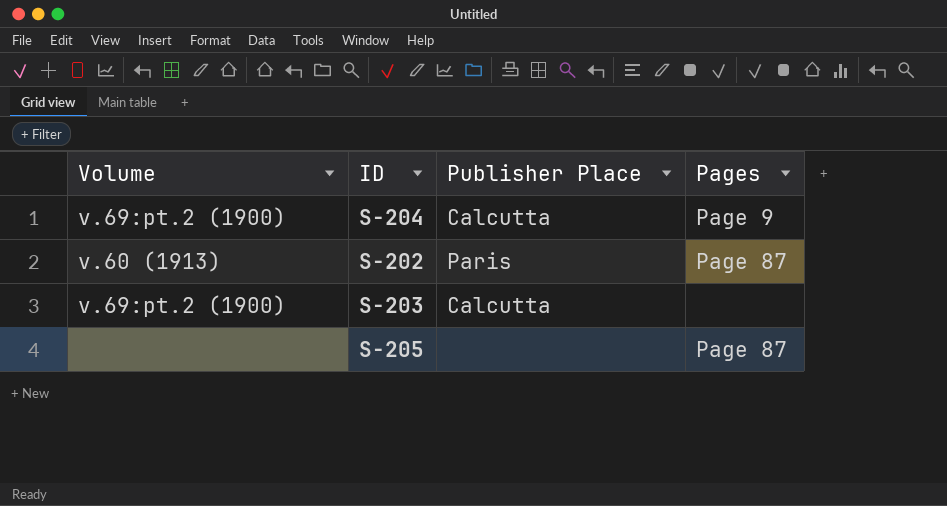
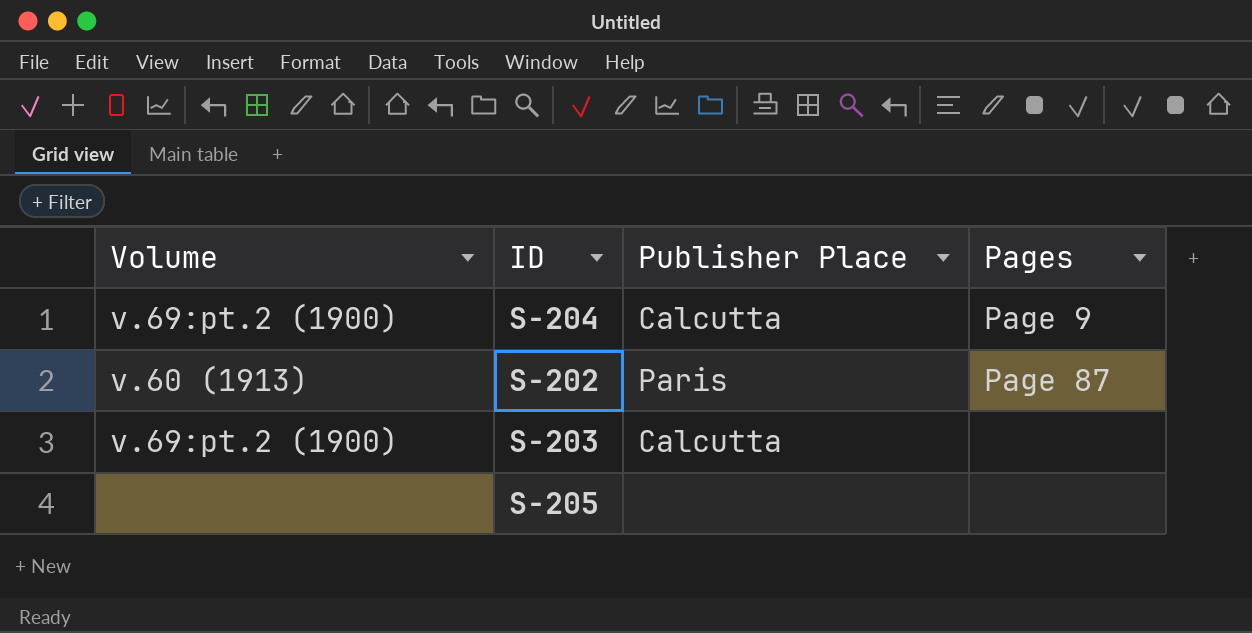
S-205 | Pages: Page 87 -> none

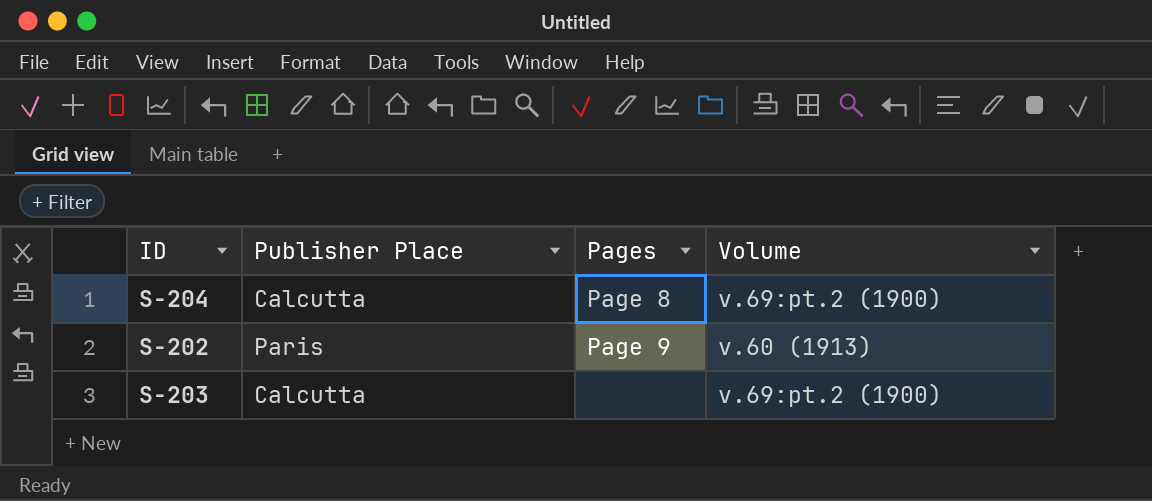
column Volume | position: 1 -> 4
row S-205: none | none | none -> none
S-204 | Pages: Page 9 -> Page 8
S-202 | Pages: Page 87 -> Page 9

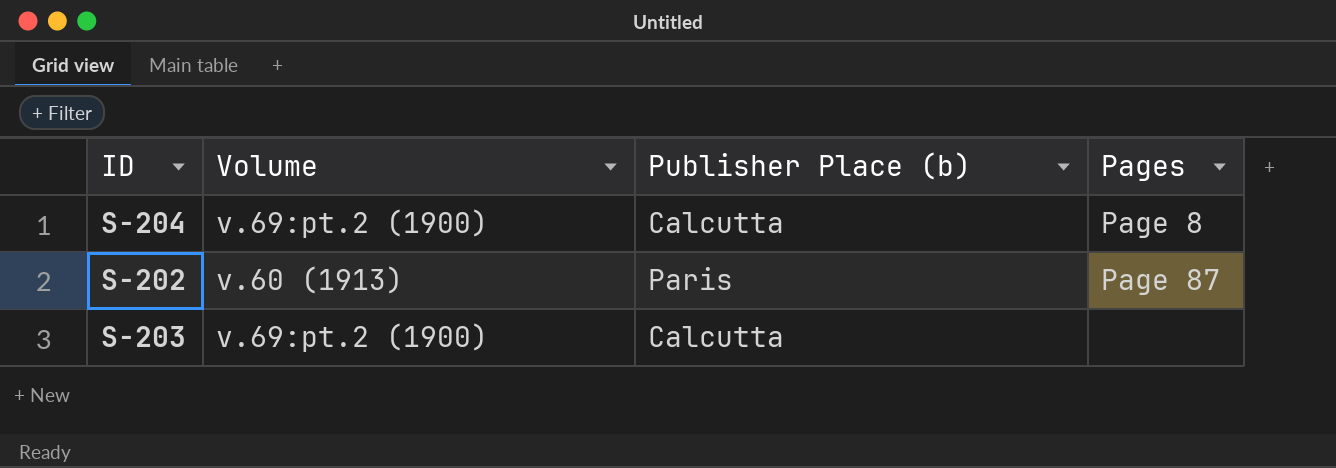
column Volume | position: 4 -> 2
column name: Publisher Place -> Publisher Place (b)
S-202 | Pages: Page 9 -> Page 87

